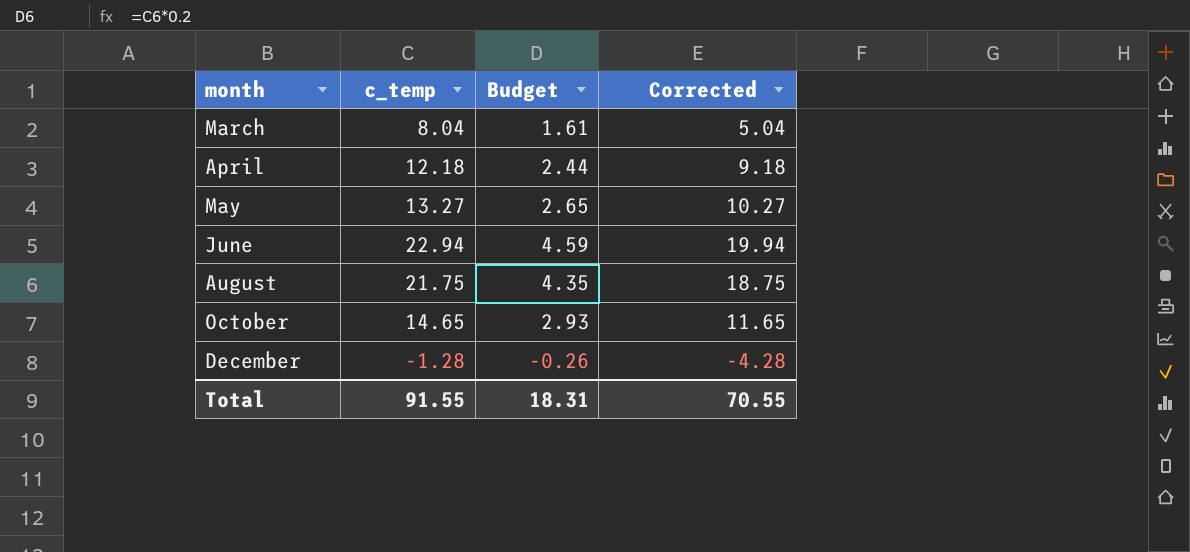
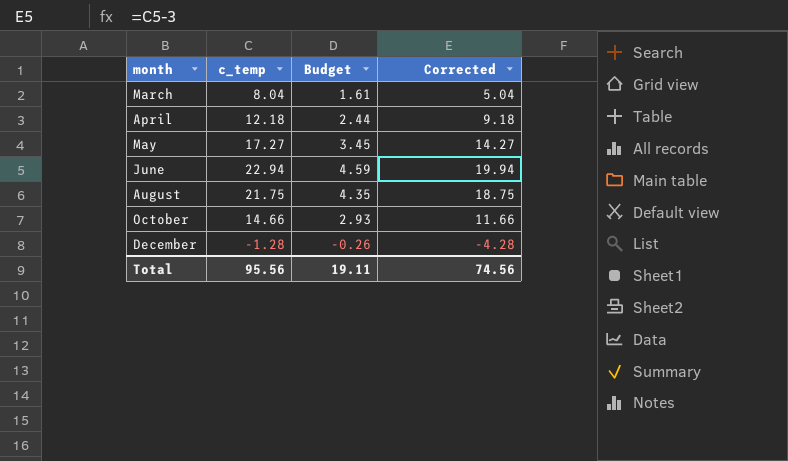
May | c_temp: 13.27 -> 17.27
May | Budget: 2.65 -> 3.45
May | Corrected: 10.27 -> 14.27
October | c_temp: 14.65 -> 14.66
October | Corrected: 11.65 -> 11.66
Total | c_temp: 91.55 -> 95.56
Total | Budget: 18.31 -> 19.11
Total | Corrected: 70.55 -> 74.56

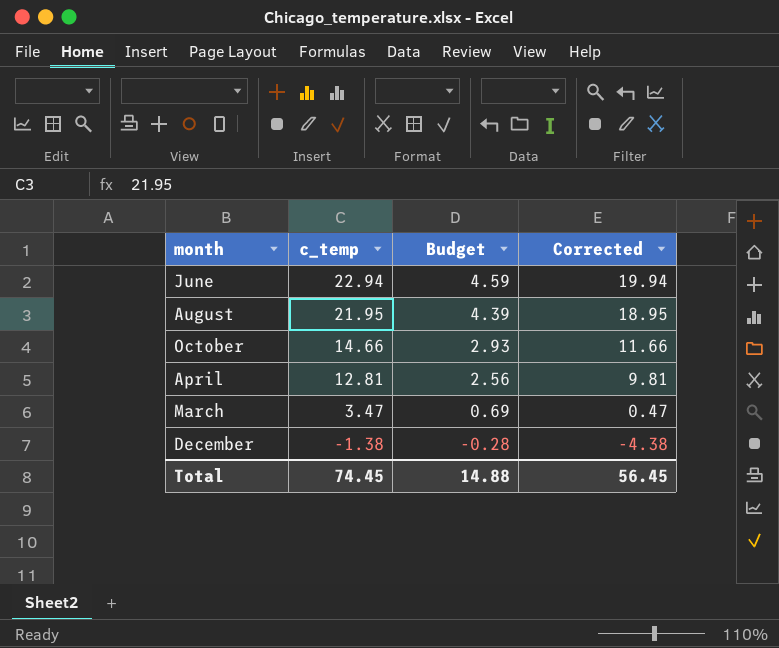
row order: none -> c_temp descending
row May: 17.27 | 3.45 | 14.27 -> none
August | c_temp: 21.75 -> 21.95
August | Budget: 4.35 -> 4.39
August | Corrected: 18.75 -> 18.95
April | c_temp: 12.18 -> 12.81
April | Budget: 2.44 -> 2.56
April | Corrected: 9.18 -> 9.81
March | c_temp: 8.04 -> 3.47
March | Budget: 1.61 -> 0.69
March | Corrected: 5.04 -> 0.47
December | c_temp: -1.28 -> -1.38
December | Budget: -0.26 -> -0.28
December | Corrected: -4.28 -> -4.38
Total | c_temp: 95.56 -> 74.45
Total | Budget: 19.11 -> 14.88
Total | Corrected: 74.56 -> 56.45

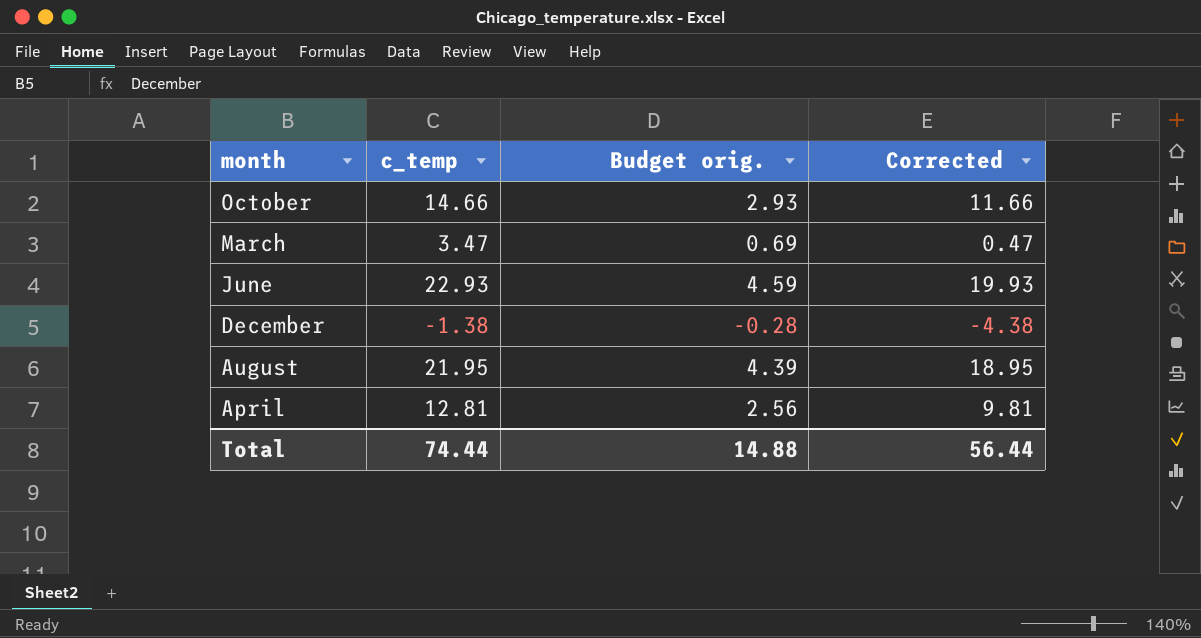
row order: c_temp descending -> month descending
column name: Budget -> Budget orig.
June | c_temp: 22.94 -> 22.93
June | Corrected: 19.94 -> 19.93
Total | c_temp: 74.45 -> 74.44
Total | Corrected: 56.45 -> 56.44

